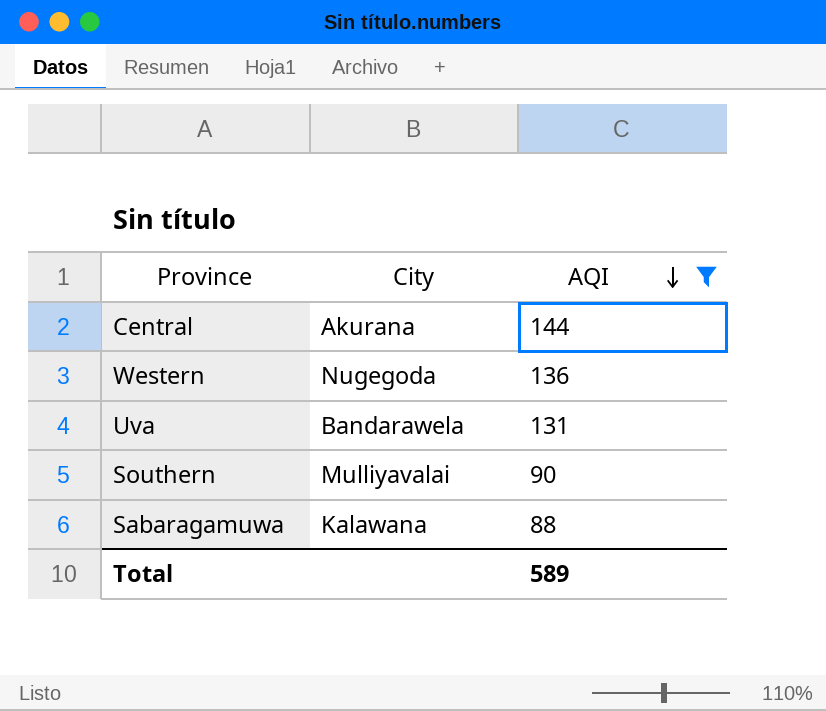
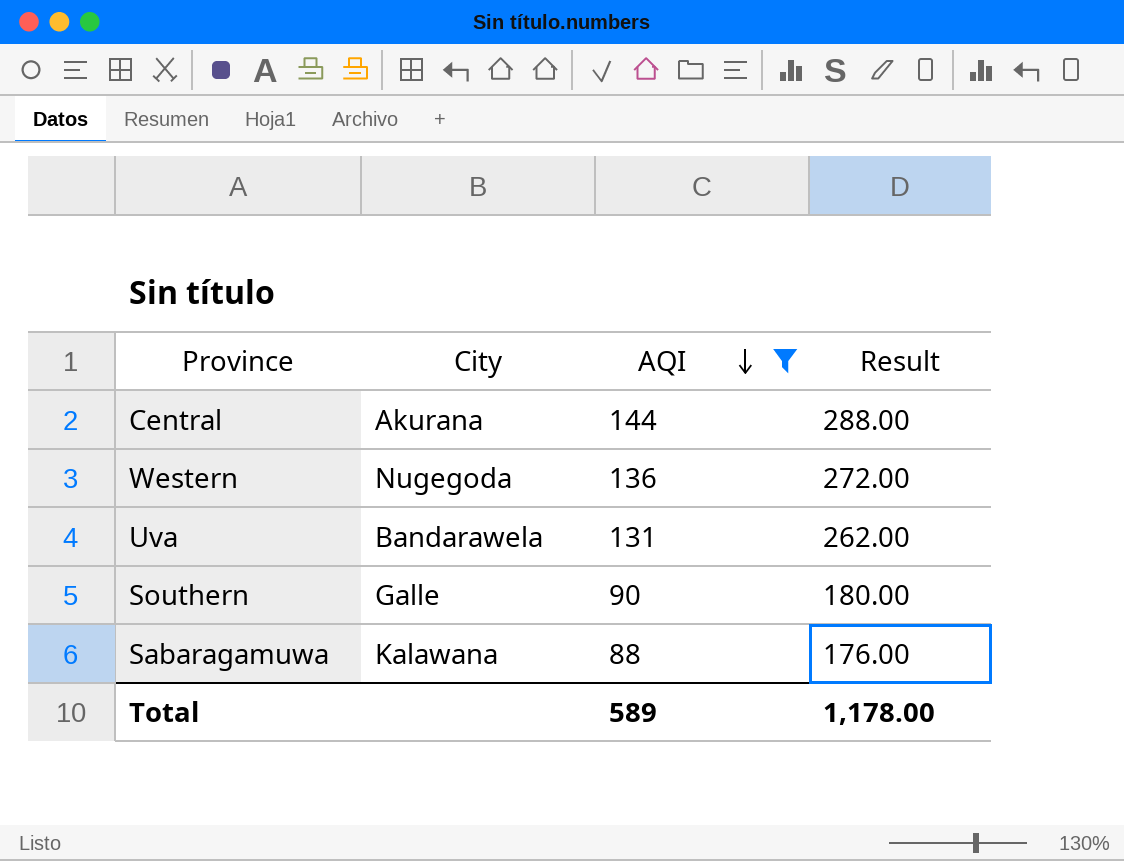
column Result | formula: none -> [AQI] * 2
Southern | City: Mulliyavalai -> Galle

